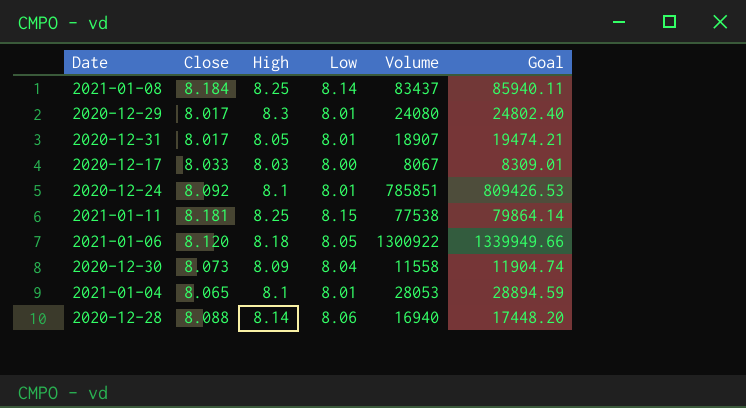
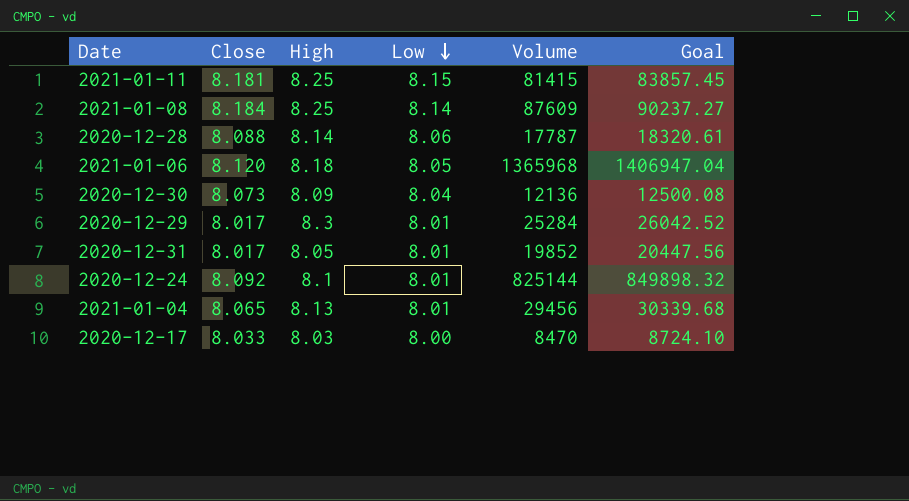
row order: none -> Low descending
2021-01-11 | Volume: 77538 -> 81415
2021-01-11 | Goal: 79864.14 -> 83857.45
2021-01-08 | Volume: 83437 -> 87609
2021-01-08 | Goal: 85940.11 -> 90237.27
2020-12-28 | Volume: 16940 -> 17787
2020-12-28 | Goal: 17448.20 -> 18320.61
2021-01-06 | Volume: 1300922 -> 1365968
2021-01-06 | Goal: 1339949.66 -> 1406947.04
2020-12-30 | Volume: 11558 -> 12136
2020-12-30 | Goal: 11904.74 -> 12500.08
2020-12-29 | Volume: 24080 -> 25284
2020-12-29 | Goal: 24802.40 -> 26042.52
2020-12-31 | Volume: 18907 -> 19852
2020-12-31 | Goal: 19474.21 -> 20447.56
2020-12-24 | Volume: 785851 -> 825144
2020-12-24 | Goal: 809426.53 -> 849898.32
2021-01-04 | High: 8.1 -> 8.13
2021-01-04 | Volume: 28053 -> 29456
2021-01-04 | Goal: 28894.59 -> 30339.68
2020-12-17 | Volume: 8067 -> 8470
2020-12-17 | Goal: 8309.01 -> 8724.10

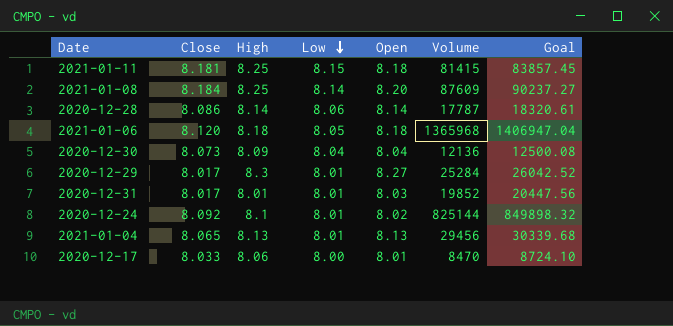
column Open | position: none -> 5
2020-12-28 | Close: 8.088 -> 8.086
2020-12-31 | High: 8.05 -> 8.01
2020-12-17 | High: 8.03 -> 8.06

